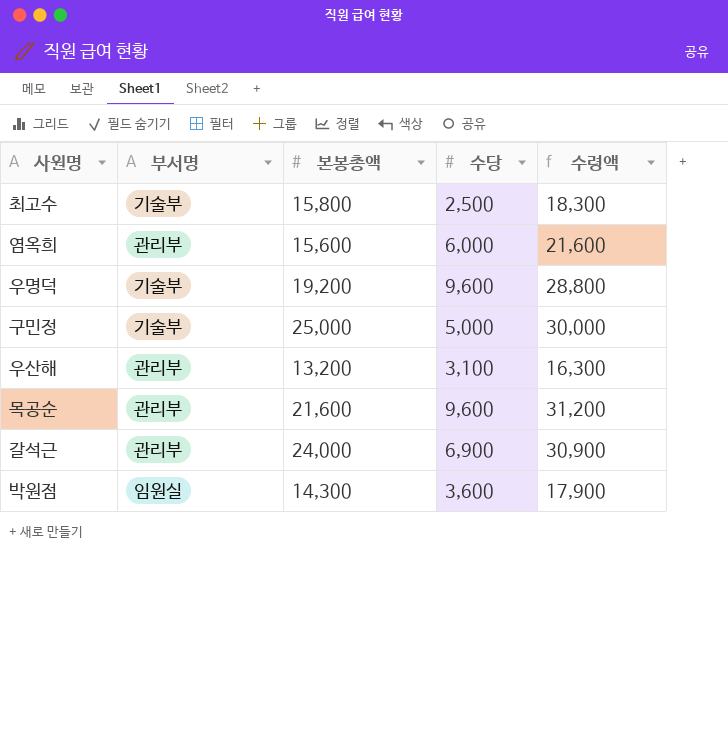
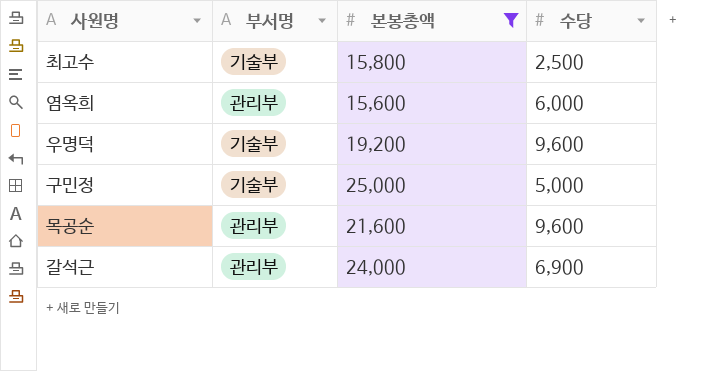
filter: none -> 본봉총액 >= 15,600
column 수령액 | formula: [본봉총액] + [수당] -> none

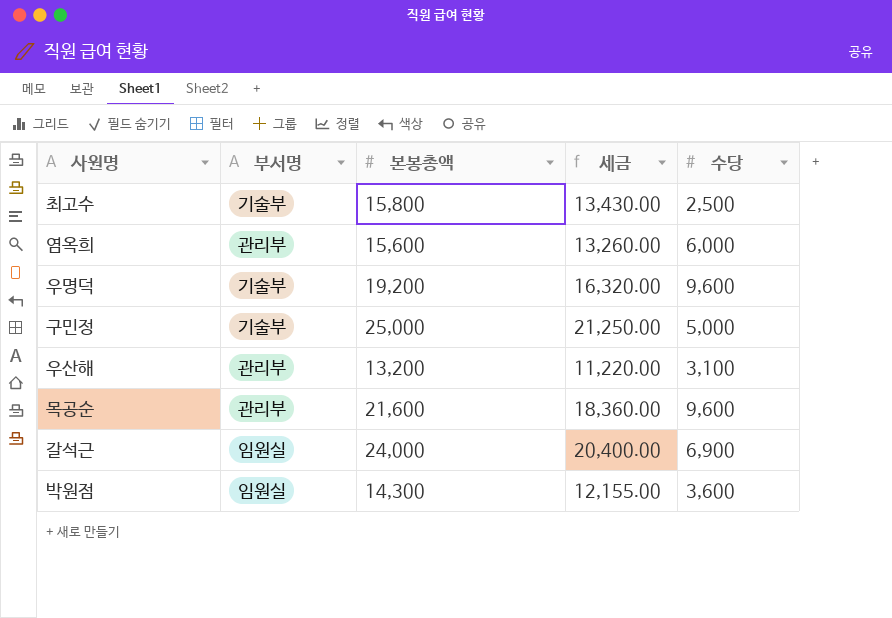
filter: 본봉총액 >= 15,600 -> none
column 세금 | formula: none -> [본봉총액] * 0.85
갈석근 | 부서명: 관리부 -> 임원실

